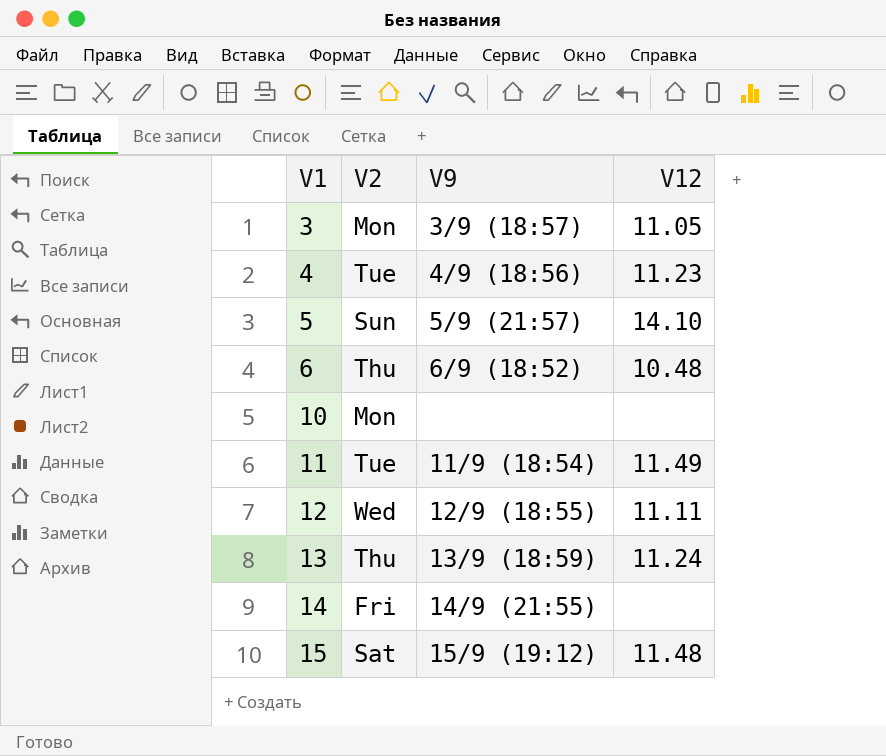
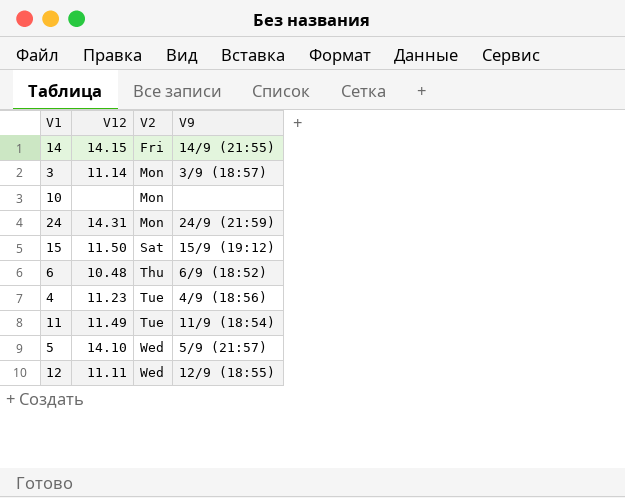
row order: V1 ascending -> V2 ascending
column V12 | position: 4 -> 2
row 13: Thu | 13/9 (18:59) | 11.24 -> none
14 | V12: none -> 14.15
3 | V12: 11.05 -> 11.14
row 24: none -> 14.31 | Mon | 24/9 (21:59)
15 | V12: 11.48 -> 11.50
5 | V2: Sun -> Wed

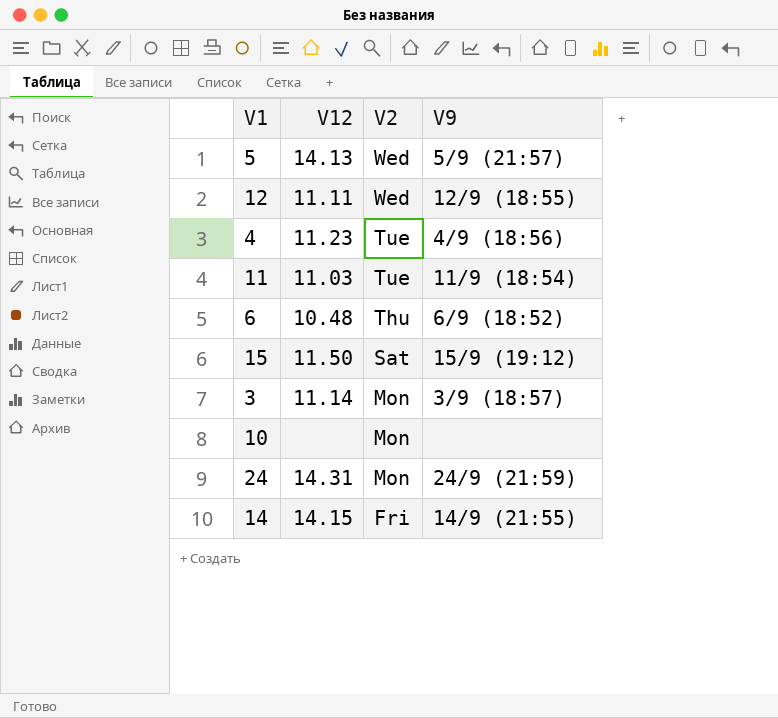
row order: V2 ascending -> V2 descending
5 | V12: 14.10 -> 14.13
11 | V12: 11.49 -> 11.03

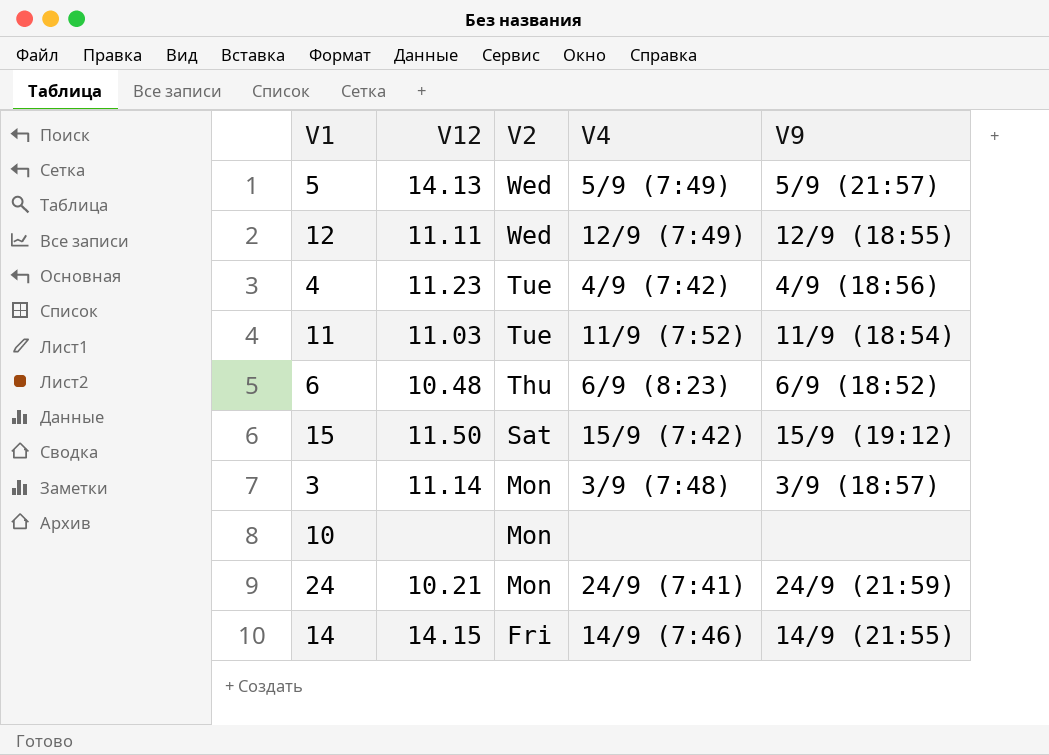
column V4 | position: none -> 4
24 | V12: 14.31 -> 10.21

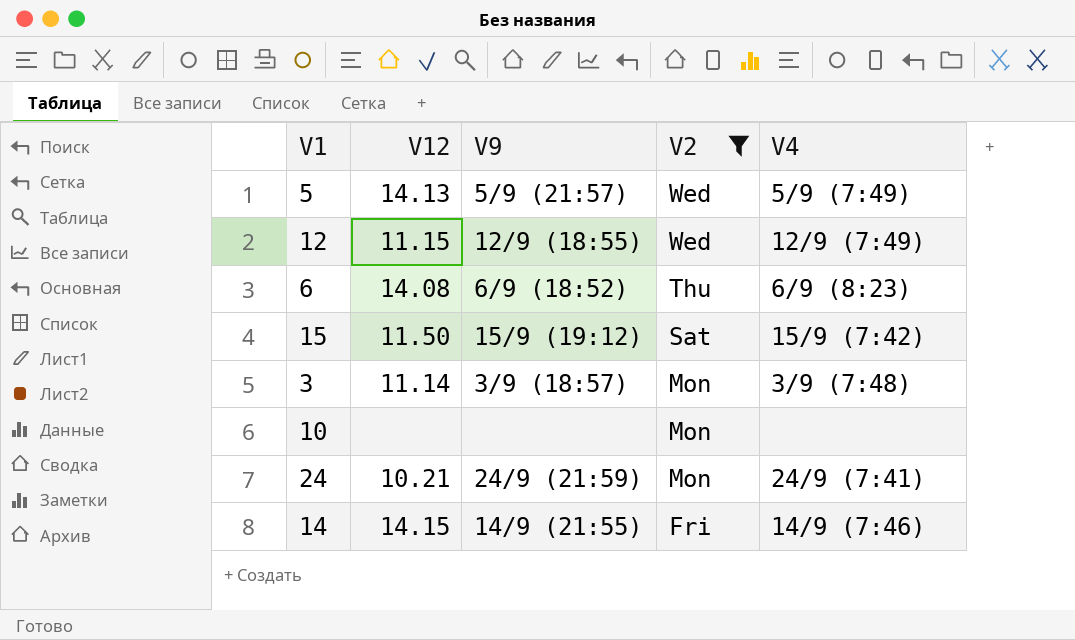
filter: none -> V2 != Tue
column V9 | position: 5 -> 3
12 | V12: 11.11 -> 11.15
6 | V12: 10.48 -> 14.08

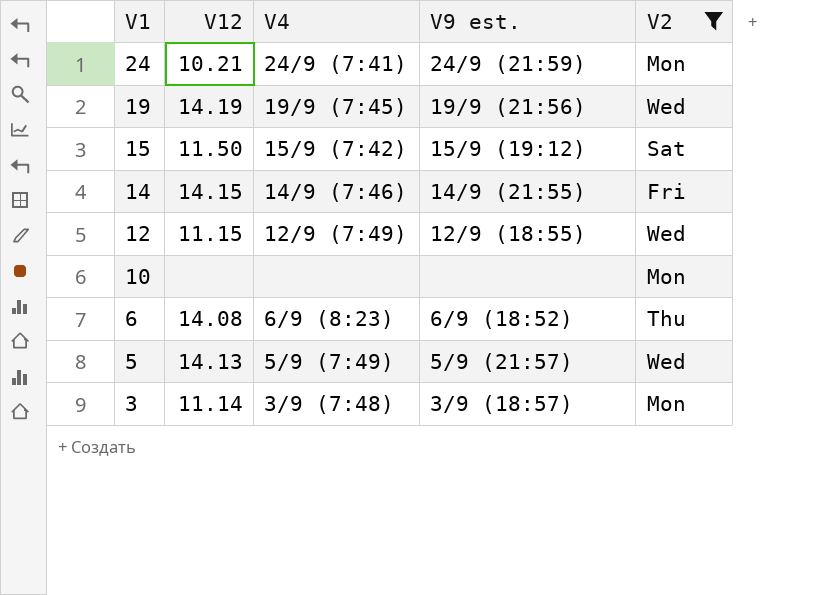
row order: V2 descending -> V1 descending
column V4 | position: 5 -> 3
column name: V9 -> V9 est.
row 19: none -> 14.19 | 19/9 (7:45) | 19/9 (21:56) | Wed

